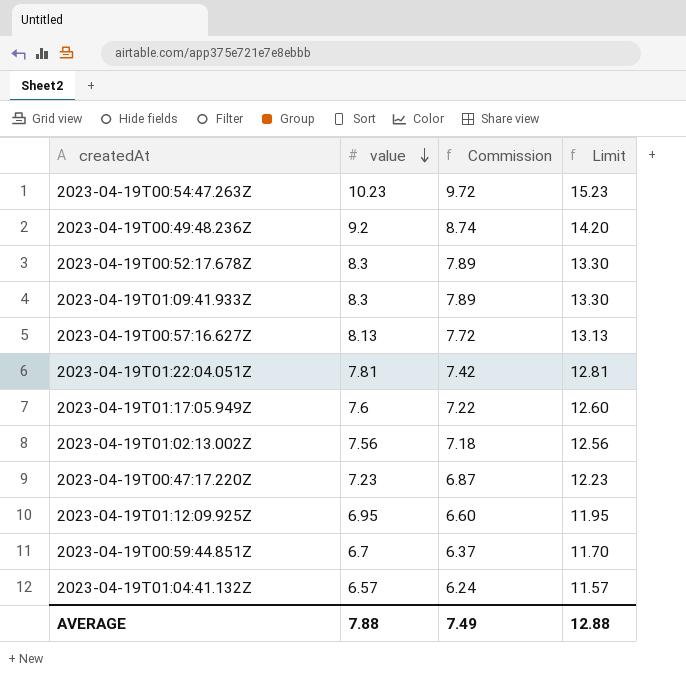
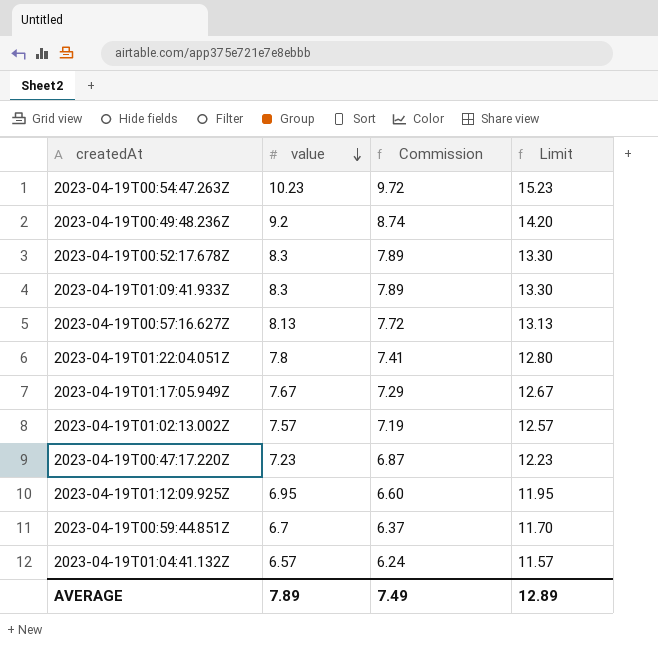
2023-04-19T01:22:04.051Z | value: 7.81 -> 7.8
2023-04-19T01:22:04.051Z | Commission: 7.42 -> 7.41
2023-04-19T01:22:04.051Z | Limit: 12.81 -> 12.80
2023-04-19T01:17:05.949Z | value: 7.6 -> 7.67
2023-04-19T01:17:05.949Z | Commission: 7.22 -> 7.29
2023-04-19T01:17:05.949Z | Limit: 12.60 -> 12.67
2023-04-19T01:02:13.002Z | value: 7.56 -> 7.57
2023-04-19T01:02:13.002Z | Commission: 7.18 -> 7.19
2023-04-19T01:02:13.002Z | Limit: 12.56 -> 12.57
AVERAGE | value: 7.88 -> 7.89
AVERAGE | Limit: 12.88 -> 12.89

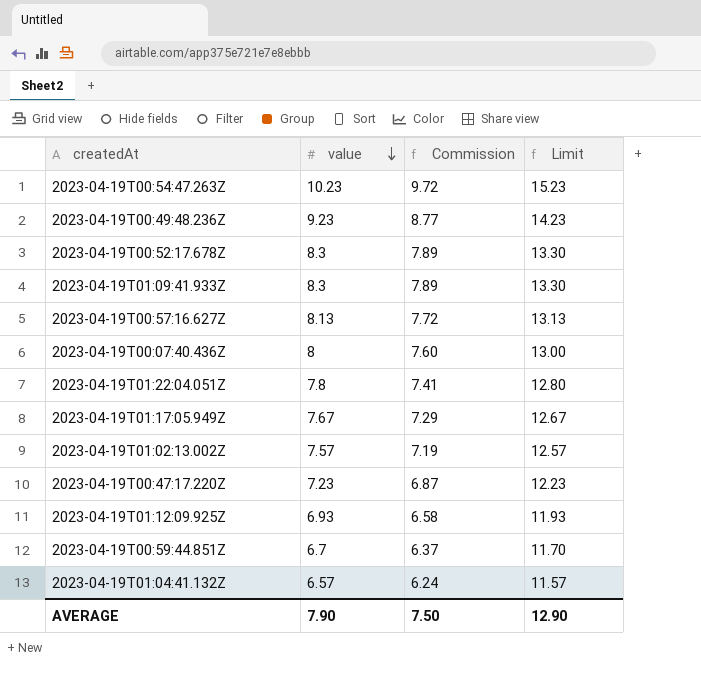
2023-04-19T00:49:48.236Z | value: 9.2 -> 9.23
2023-04-19T00:49:48.236Z | Commission: 8.74 -> 8.77
2023-04-19T00:49:48.236Z | Limit: 14.20 -> 14.23
row 2023-04-19T00:07:40.436Z: none -> 8 | 7.60 | 13.00
2023-04-19T01:12:09.925Z | value: 6.95 -> 6.93
2023-04-19T01:12:09.925Z | Commission: 6.60 -> 6.58
2023-04-19T01:12:09.925Z | Limit: 11.95 -> 11.93
AVERAGE | value: 7.89 -> 7.90
AVERAGE | Commission: 7.49 -> 7.50
AVERAGE | Limit: 12.89 -> 12.90

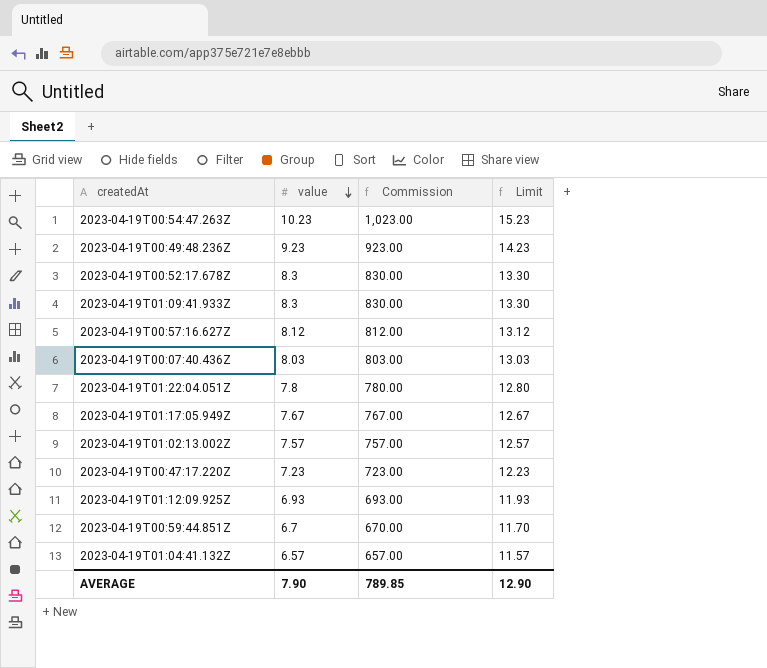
column Commission | formula: [value] * 0.95 -> [value] * 100
2023-04-19T00:57:16.627Z | value: 8.13 -> 8.12
2023-04-19T00:57:16.627Z | Limit: 13.13 -> 13.12
2023-04-19T00:07:40.436Z | value: 8 -> 8.03
2023-04-19T00:07:40.436Z | Limit: 13.00 -> 13.03
AVERAGE | Commission: 7.50 -> 789.85

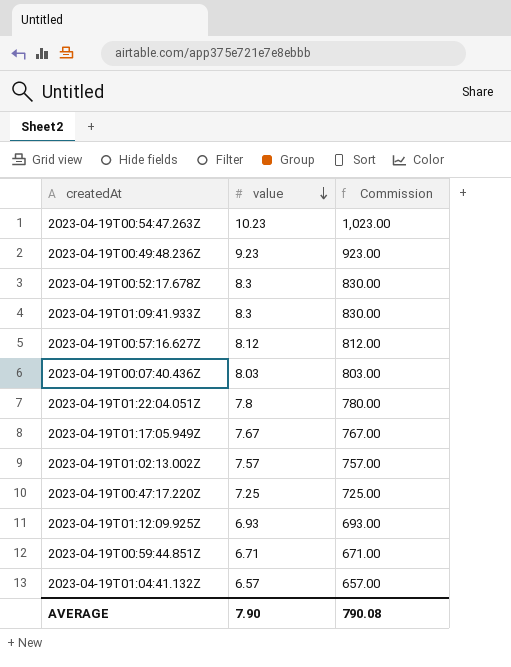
column Limit | formula: [value] + 5 -> none
2023-04-19T00:47:17.220Z | value: 7.23 -> 7.25
2023-04-19T00:47:17.220Z | Commission: 723.00 -> 725.00
2023-04-19T00:59:44.851Z | value: 6.7 -> 6.71
2023-04-19T00:59:44.851Z | Commission: 670.00 -> 671.00
AVERAGE | Commission: 789.85 -> 790.08

